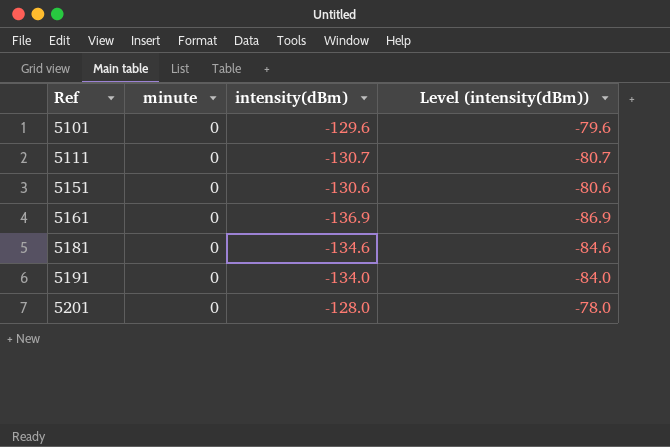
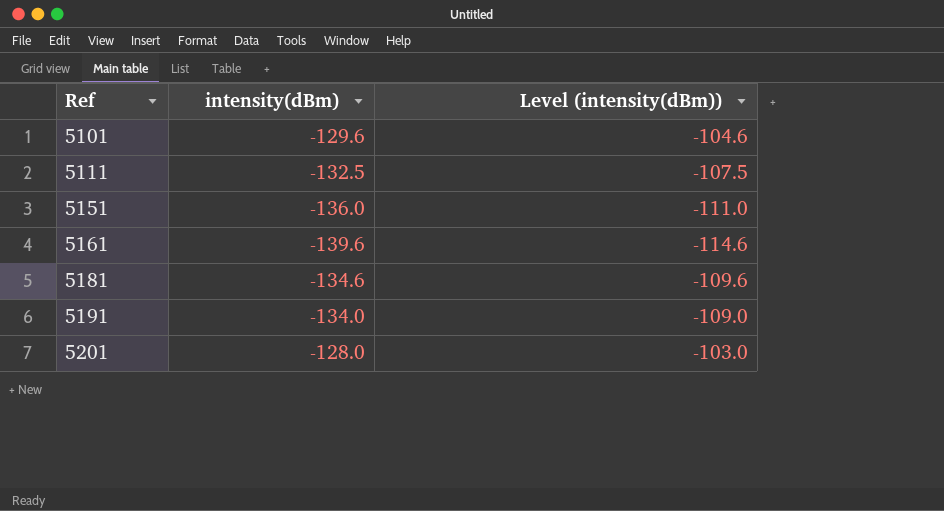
column minute | position: 2 -> none
column Level (intensity(dBm)) | formula: [intensity(dBm)] + 50 -> [intensity(dBm)] + 25
5111 | intensity(dBm): -130.7 -> -132.5
5151 | intensity(dBm): -130.6 -> -136.0
5161 | intensity(dBm): -136.9 -> -139.6

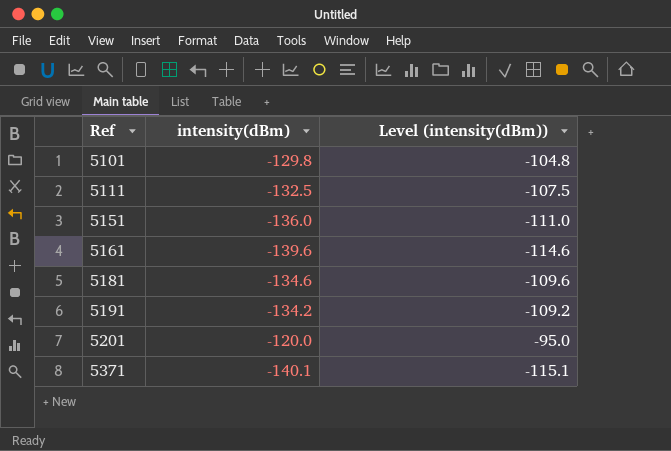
5101 | intensity(dBm): -129.6 -> -129.8
5101 | Level (intensity(dBm)): -104.6 -> -104.8
5191 | intensity(dBm): -134.0 -> -134.2
5191 | Level (intensity(dBm)): -109.0 -> -109.2
5201 | intensity(dBm): -128.0 -> -120.0
5201 | Level (intensity(dBm)): -103.0 -> -95.0
row 5371: none -> -140.1 | -115.1

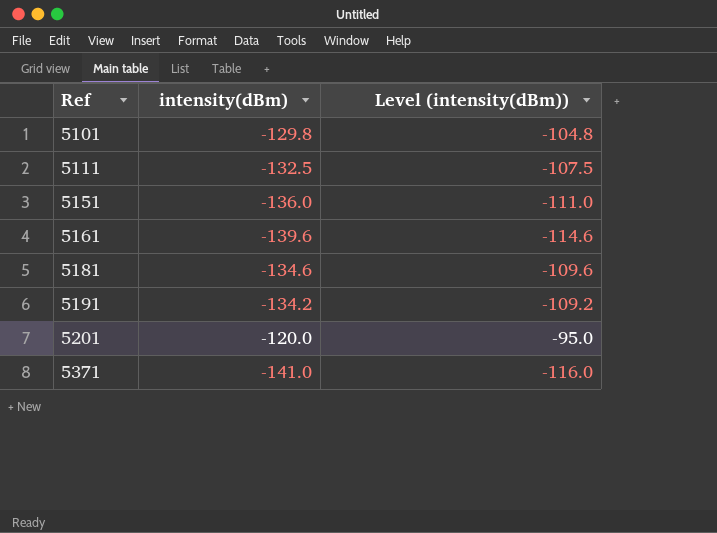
5371 | intensity(dBm): -140.1 -> -141.0
5371 | Level (intensity(dBm)): -115.1 -> -116.0

